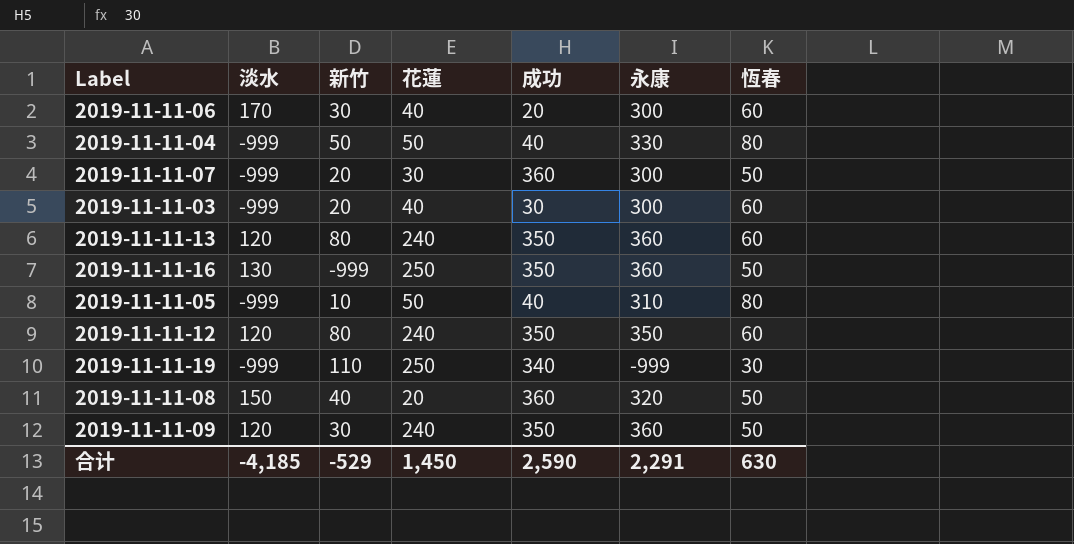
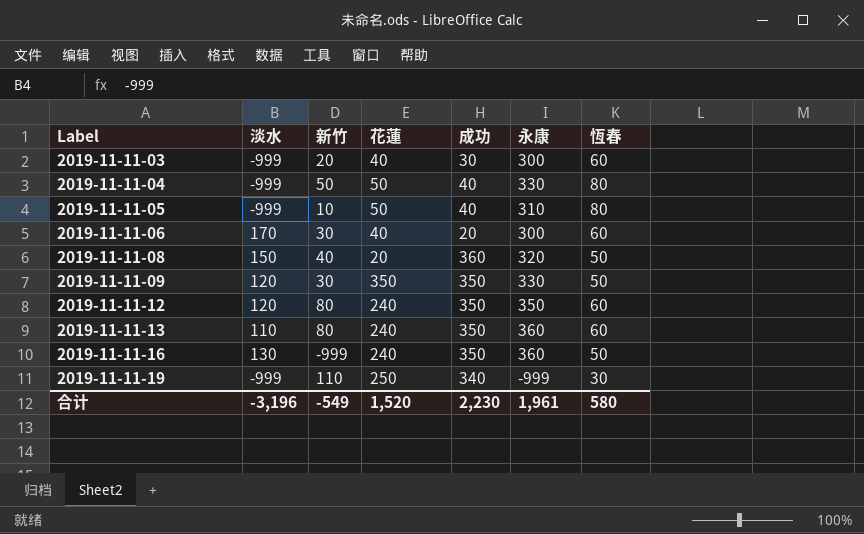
row order: none -> Label ascending
row 2019-11-11-07: -999 | 20 | 30 | 360 | 300 | 50 -> none
2019-11-11-09 | 花蓮: 240 -> 350
2019-11-11-09 | 永康: 360 -> 330
2019-11-11-13 | 淡水: 120 -> 110
2019-11-11-16 | 花蓮: 250 -> 240
合计 | 淡水: -4,185 -> -3,196
合计 | 新竹: -529 -> -549
合计 | 花蓮: 1,450 -> 1,520
合计 | 成功: 2,590 -> 2,230
合计 | 永康: 2,291 -> 1,961
合计 | 恆春: 630 -> 580

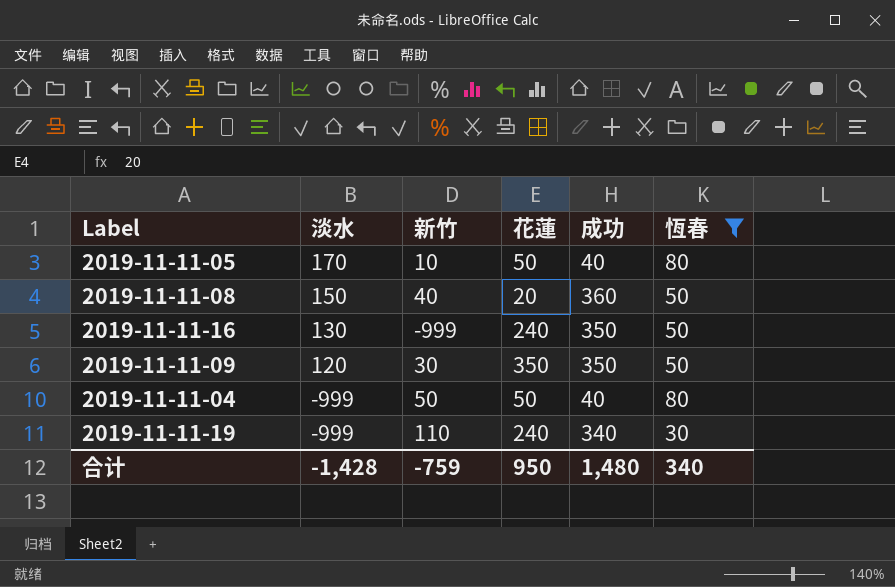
filter: none -> 恆春 != 60
row order: Label ascending -> 淡水 descending
column 永康 | position: 6 -> none
2019-11-11-05 | 淡水: -999 -> 170
2019-11-11-19 | 花蓮: 250 -> 240
合计 | 淡水: -3,196 -> -1,428
合计 | 新竹: -549 -> -759
合计 | 花蓮: 1,520 -> 950
合计 | 成功: 2,230 -> 1,480
合计 | 恆春: 580 -> 340

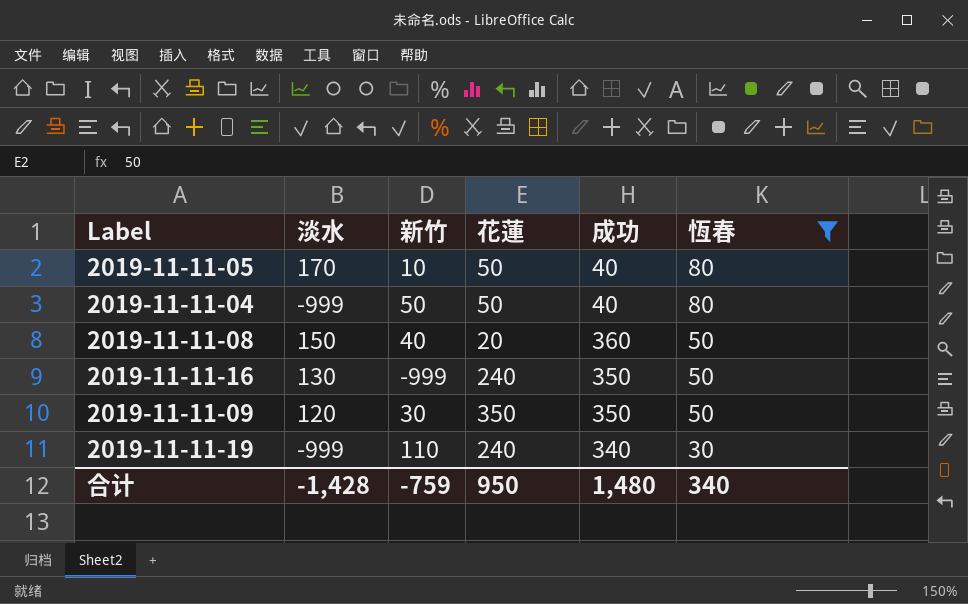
row order: 淡水 descending -> 恆春 descending

